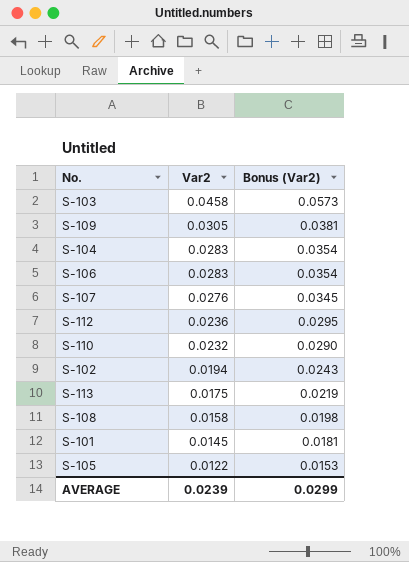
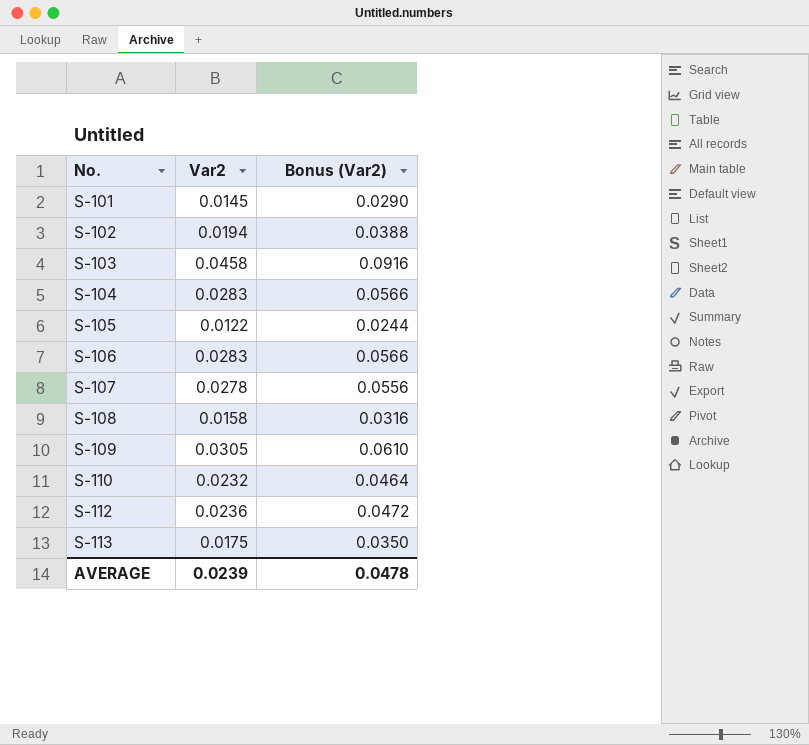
row order: Var2 descending -> No. ascending
column Bonus (Var2) | formula: [Var2] * 1.25 -> [Var2] * 2
S-107 | Var2: 0.0276 -> 0.0278
AVERAGE | Bonus (Var2): 0.0299 -> 0.0478

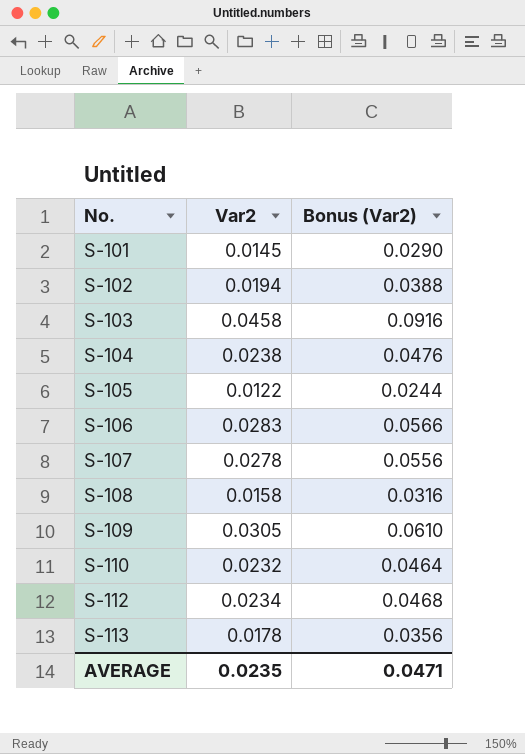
S-104 | Var2: 0.0283 -> 0.0238
S-104 | Bonus (Var2): 0.0566 -> 0.0476
S-112 | Var2: 0.0236 -> 0.0234
S-112 | Bonus (Var2): 0.0472 -> 0.0468
S-113 | Var2: 0.0175 -> 0.0178
S-113 | Bonus (Var2): 0.0350 -> 0.0356
AVERAGE | Var2: 0.0239 -> 0.0235
AVERAGE | Bonus (Var2): 0.0478 -> 0.0471

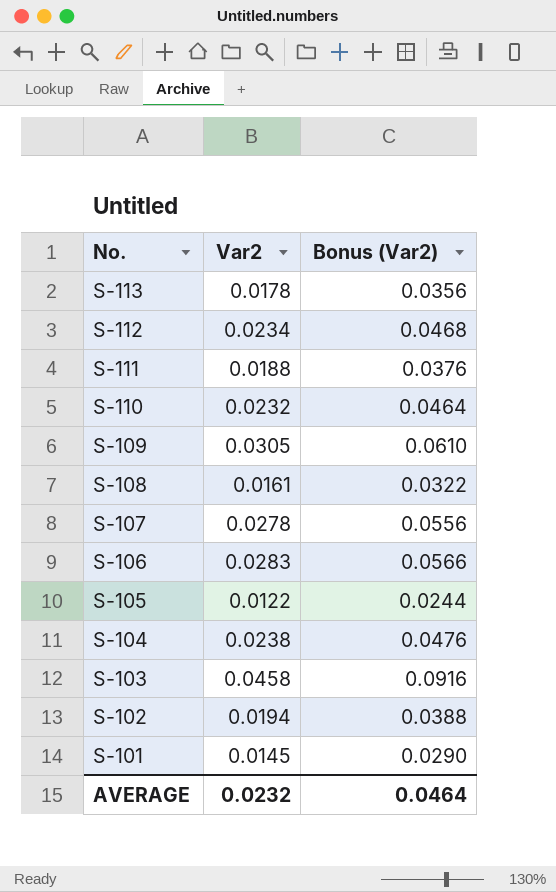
row order: No. ascending -> No. descending
row S-111: none -> 0.0188 | 0.0376
S-108 | Var2: 0.0158 -> 0.0161
S-108 | Bonus (Var2): 0.0316 -> 0.0322
AVERAGE | Var2: 0.0235 -> 0.0232
AVERAGE | Bonus (Var2): 0.0471 -> 0.0464

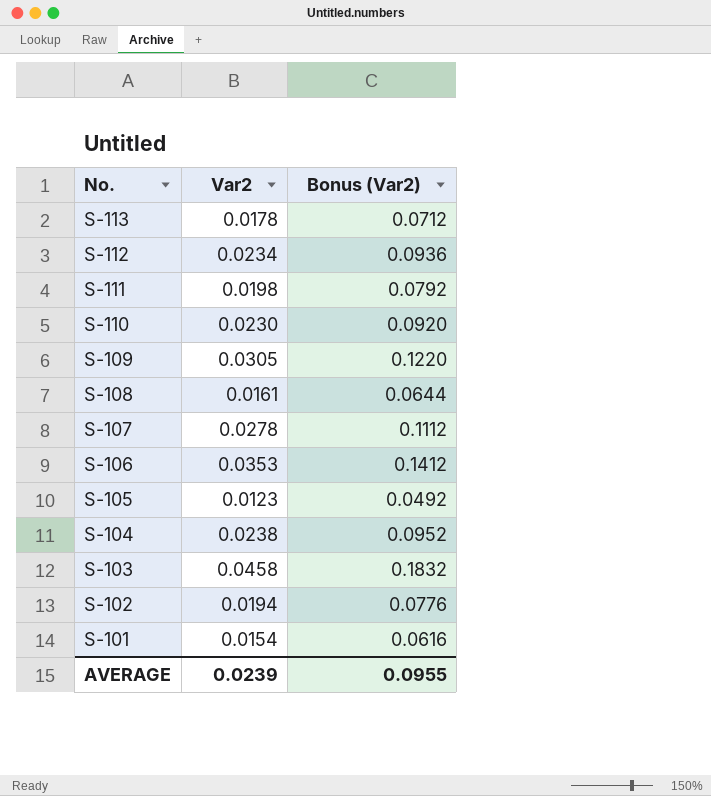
column Bonus (Var2) | formula: [Var2] * 2 -> [Var2] * 4
S-111 | Var2: 0.0188 -> 0.0198
S-110 | Var2: 0.0232 -> 0.0230
S-106 | Var2: 0.0283 -> 0.0353
S-105 | Var2: 0.0122 -> 0.0123
S-101 | Var2: 0.0145 -> 0.0154
AVERAGE | Var2: 0.0232 -> 0.0239
AVERAGE | Bonus (Var2): 0.0464 -> 0.0955

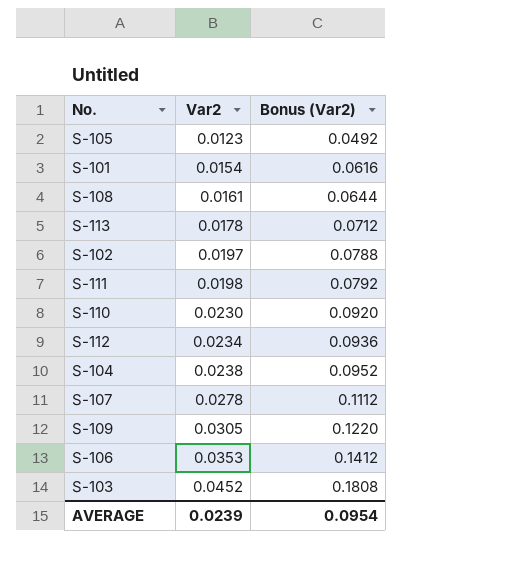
row order: No. descending -> Var2 ascending
S-102 | Var2: 0.0194 -> 0.0197
S-102 | Bonus (Var2): 0.0776 -> 0.0788
S-103 | Var2: 0.0458 -> 0.0452
S-103 | Bonus (Var2): 0.1832 -> 0.1808
AVERAGE | Bonus (Var2): 0.0955 -> 0.0954

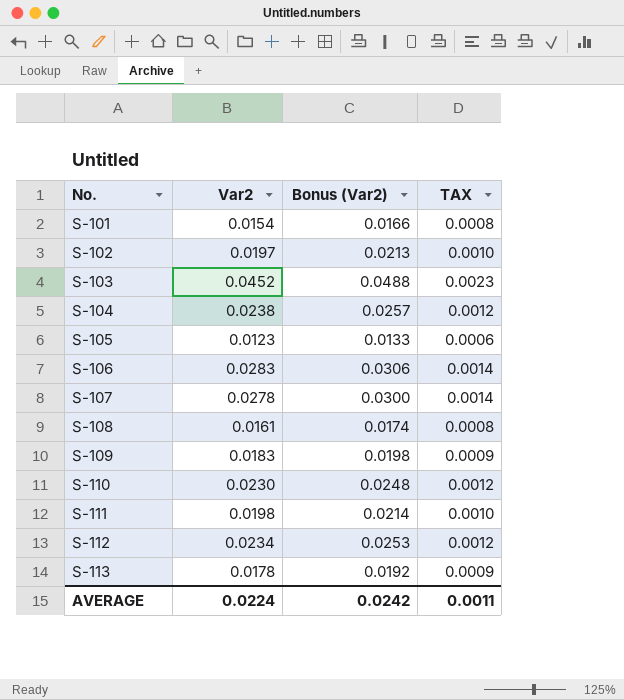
row order: Var2 ascending -> No. ascending
column Bonus (Var2) | formula: [Var2] * 4 -> [Var2] * 1.08
column TAX | formula: none -> [Var2] * 0.05
S-106 | Var2: 0.0353 -> 0.0283
S-109 | Var2: 0.0305 -> 0.0183
AVERAGE | Var2: 0.0239 -> 0.0224
AVERAGE | Bonus (Var2): 0.0954 -> 0.0242

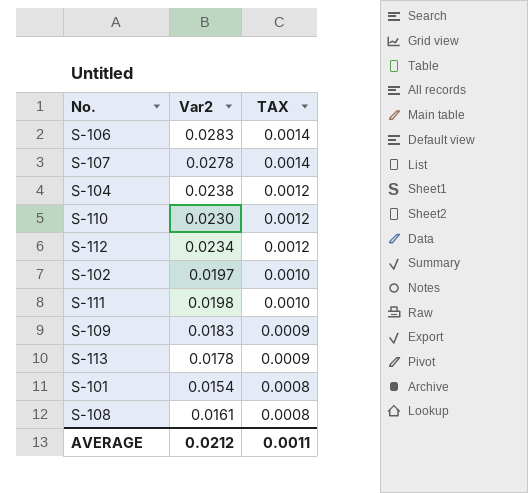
row order: No. ascending -> TAX descending
column Bonus (Var2) | formula: [Var2] * 1.08 -> none
row S-103: 0.0452 | 0.0488 | 0.0023 -> none
row S-105: 0.0123 | 0.0133 | 0.0006 -> none
AVERAGE | Var2: 0.0224 -> 0.0212

